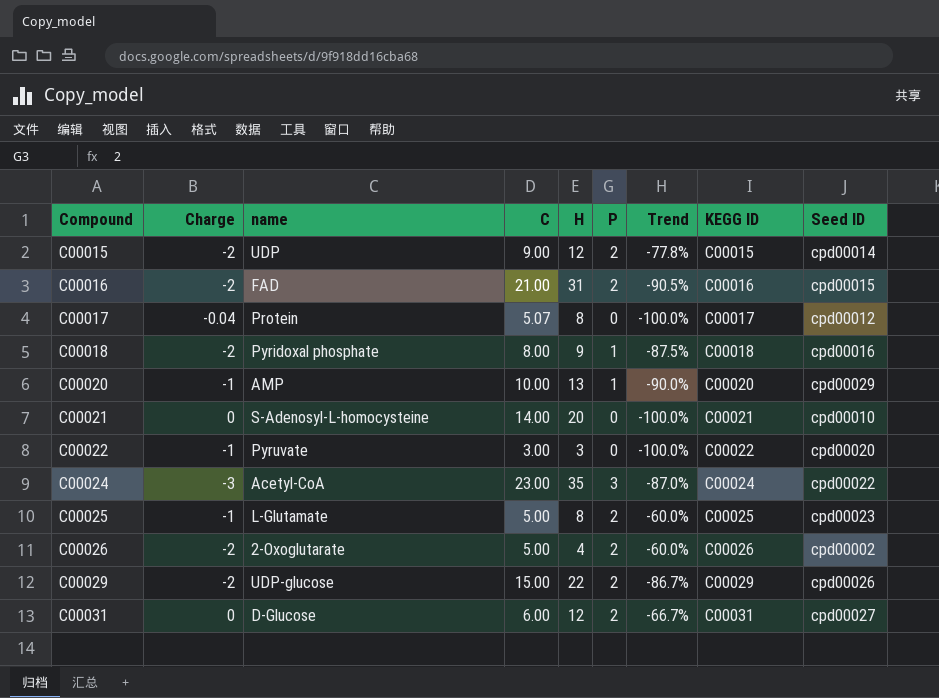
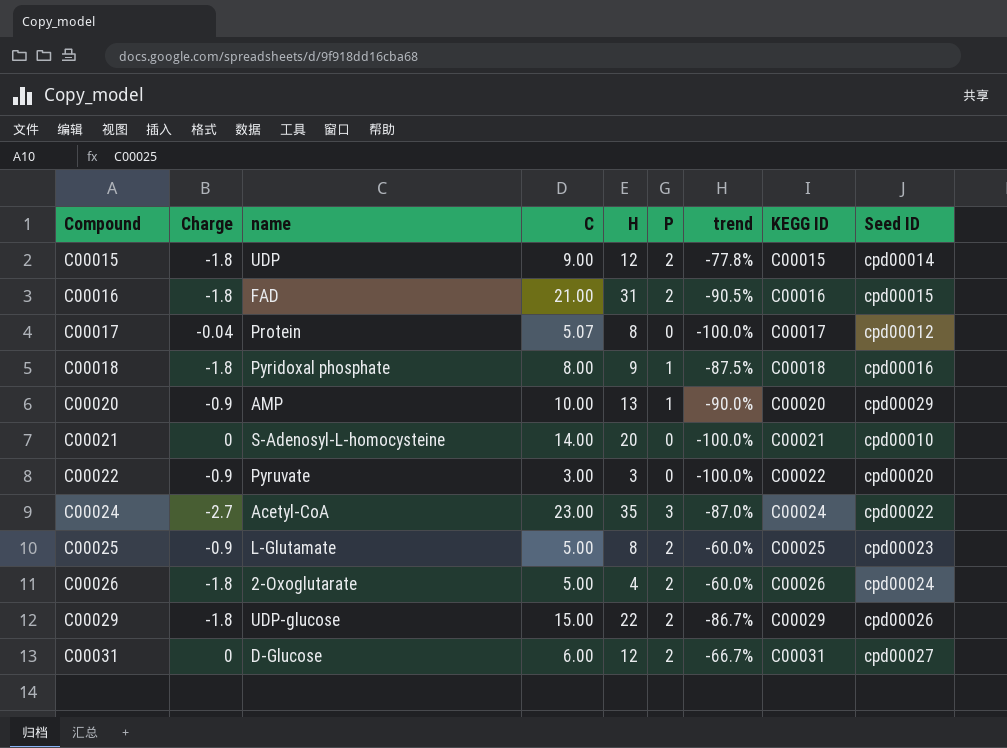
column name: Trend -> trend
C00015 | Charge: -2 -> -1.8
C00016 | Charge: -2 -> -1.8
C00018 | Charge: -2 -> -1.8
C00020 | Charge: -1 -> -0.9
C00022 | Charge: -1 -> -0.9
C00024 | Charge: -3 -> -2.7
C00025 | Charge: -1 -> -0.9
C00026 | Charge: -2 -> -1.8
C00026 | Seed ID: cpd00002 -> cpd00024
C00029 | Charge: -2 -> -1.8

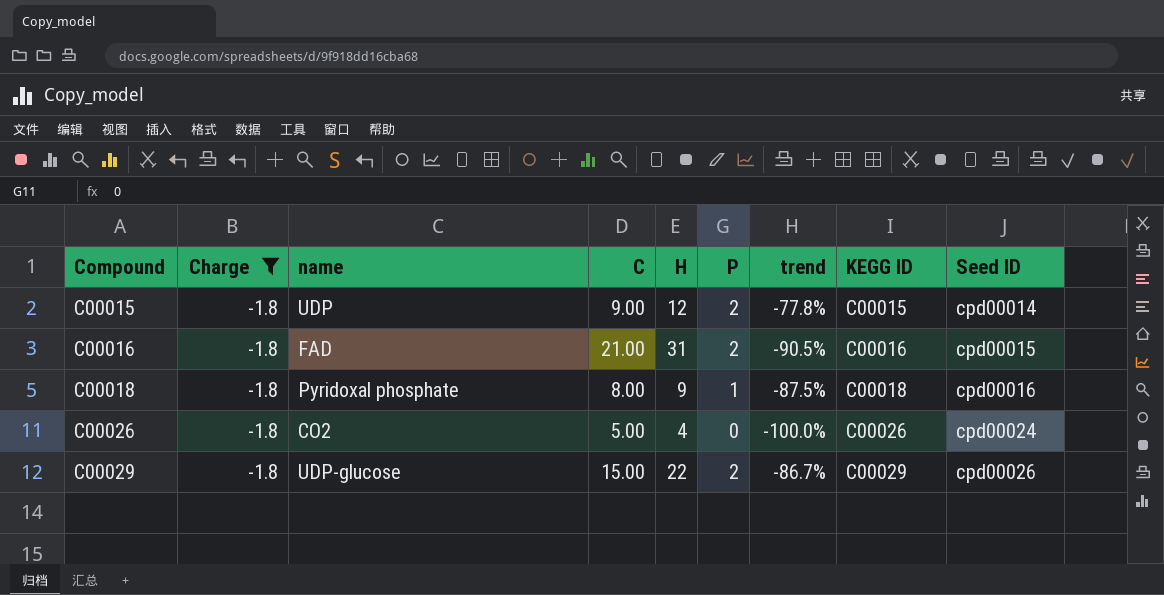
filter: none -> Charge = -1.8
C00026 | name: 2-Oxoglutarate -> CO2
C00026 | P: 2 -> 0
C00026 | trend: -60.0% -> -100.0%

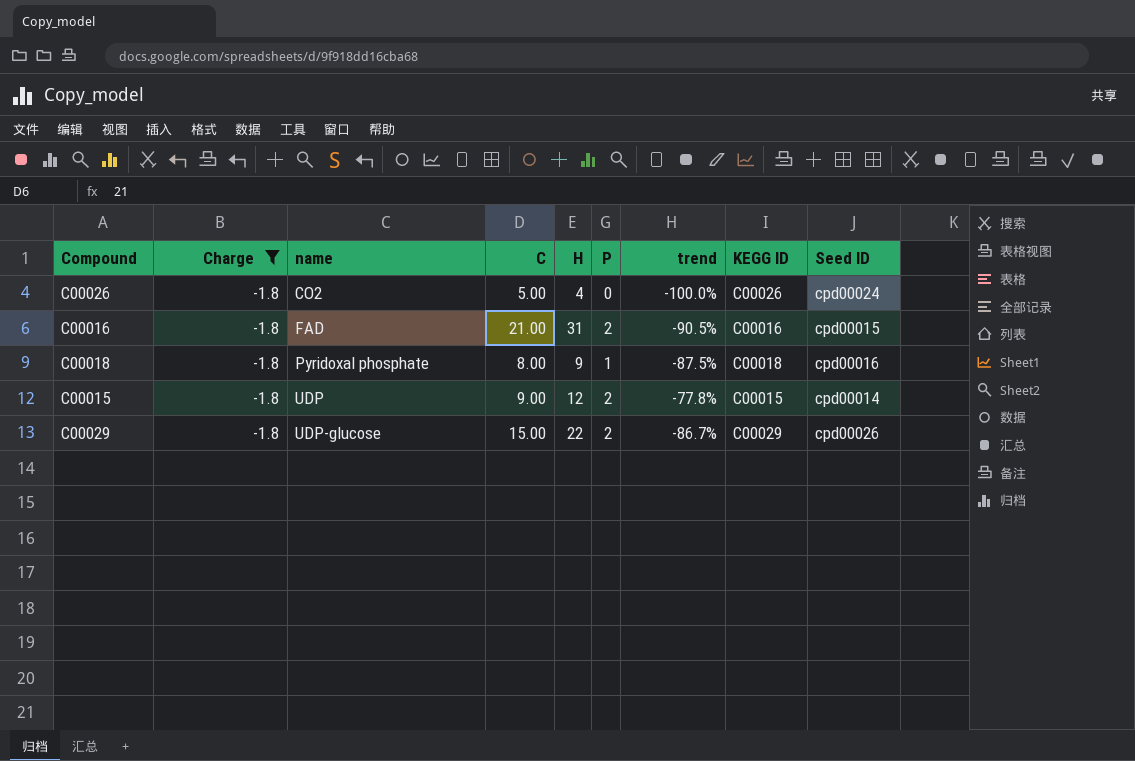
row order: Compound ascending -> name ascending

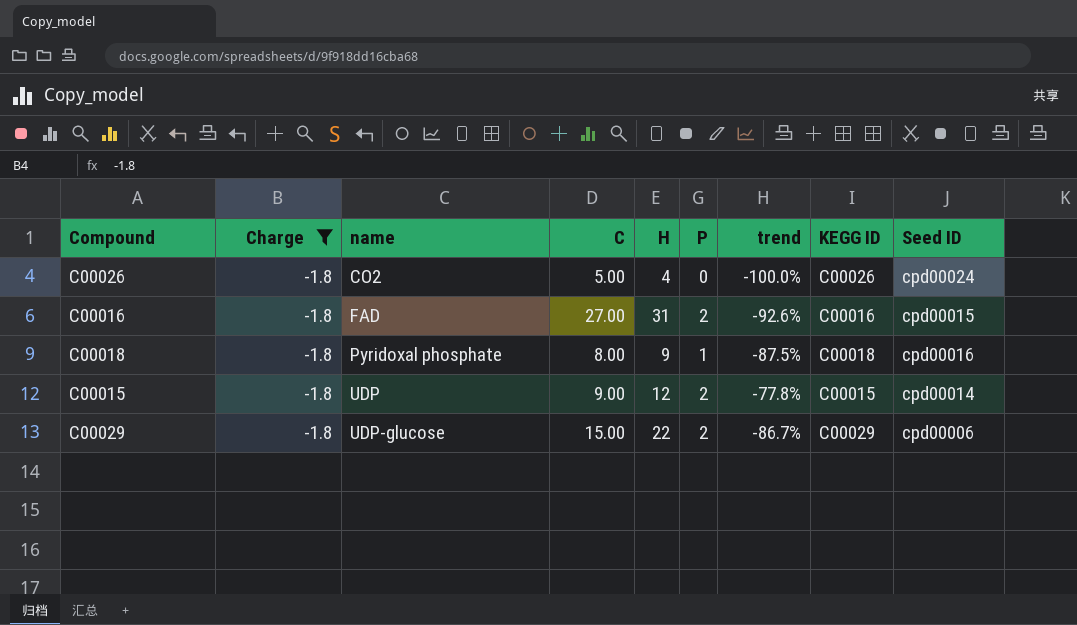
C00016 | C: 21.00 -> 27.00
C00016 | trend: -90.5% -> -92.6%
C00029 | Seed ID: cpd00026 -> cpd00006

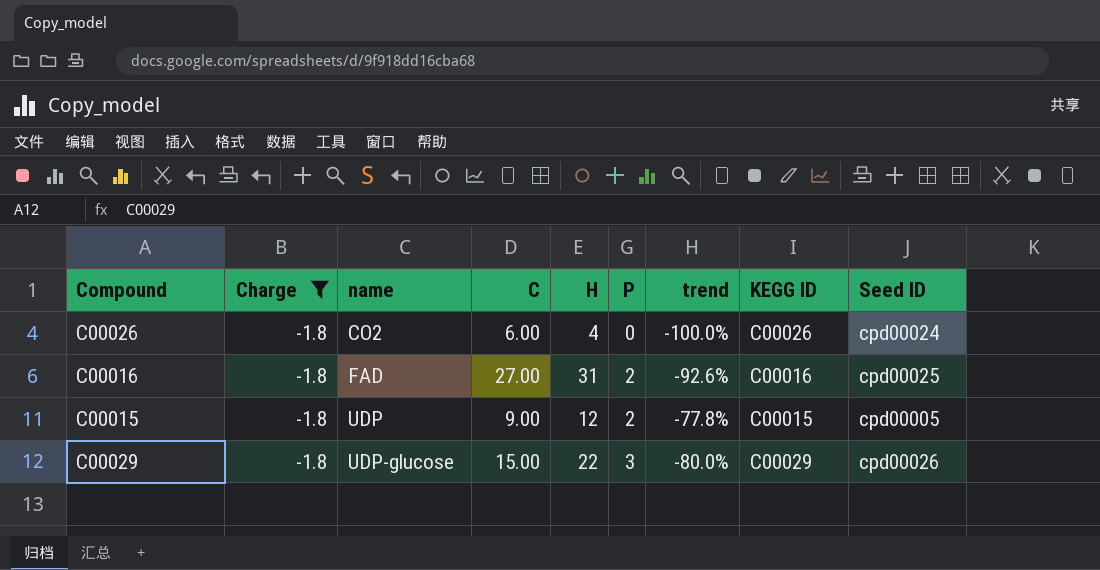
row C00018: -1.8 | Pyridoxal phosphate | 8.00 | 9 | 1 | -87.5% | C00018 | cpd00016 -> none
C00026 | C: 5.00 -> 6.00
C00016 | Seed ID: cpd00015 -> cpd00025
C00015 | Seed ID: cpd00014 -> cpd00005
C00029 | P: 2 -> 3
C00029 | trend: -86.7% -> -80.0%
C00029 | Seed ID: cpd00006 -> cpd00026

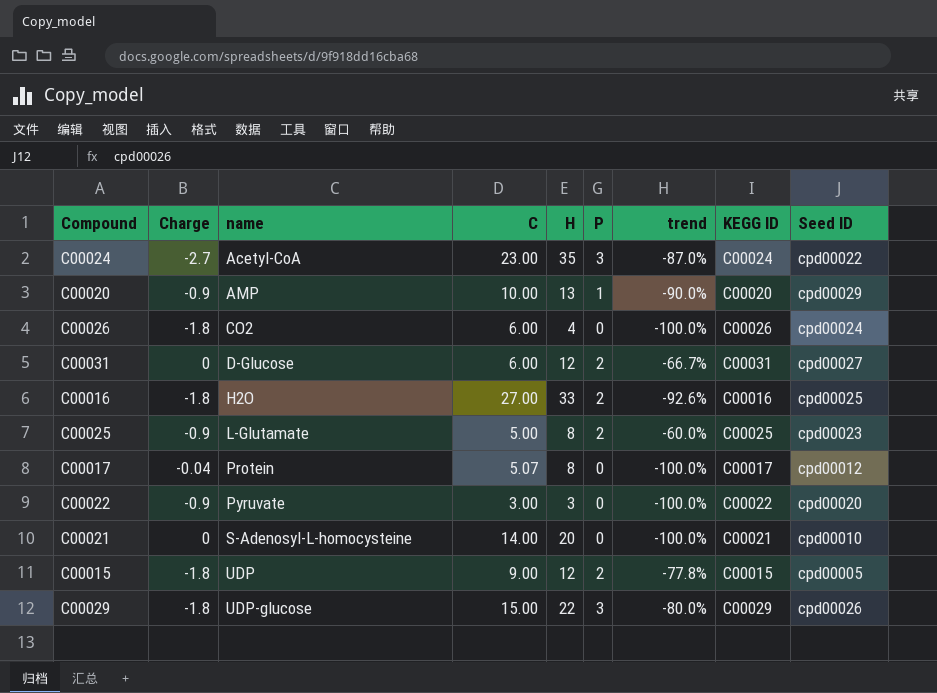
filter: Charge = -1.8 -> none
C00016 | name: FAD -> H2O
C00016 | H: 31 -> 33

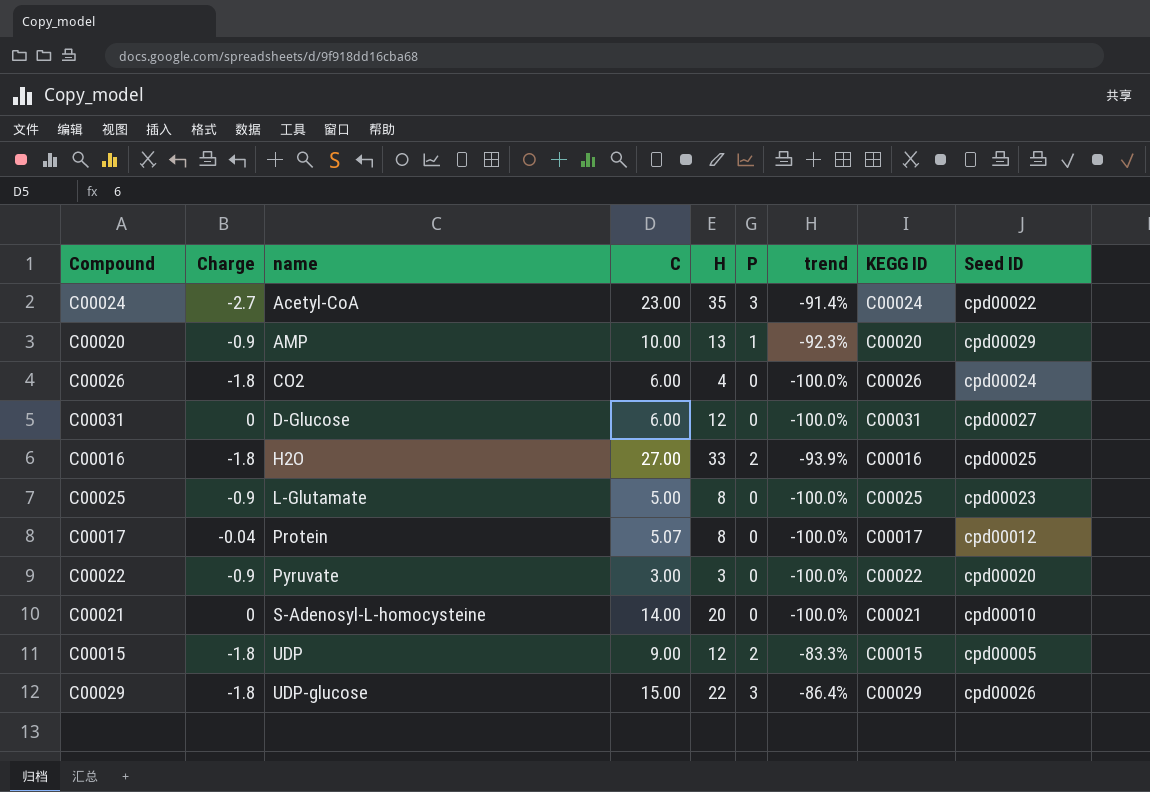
column trend | formula: ([P] - [C]) / [C] -> ([P] - [H]) / [H]
C00031 | P: 2 -> 0
C00025 | P: 2 -> 0

